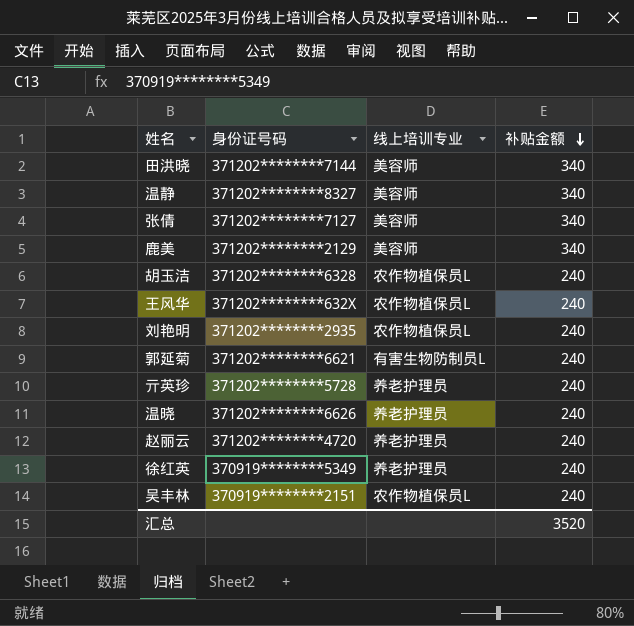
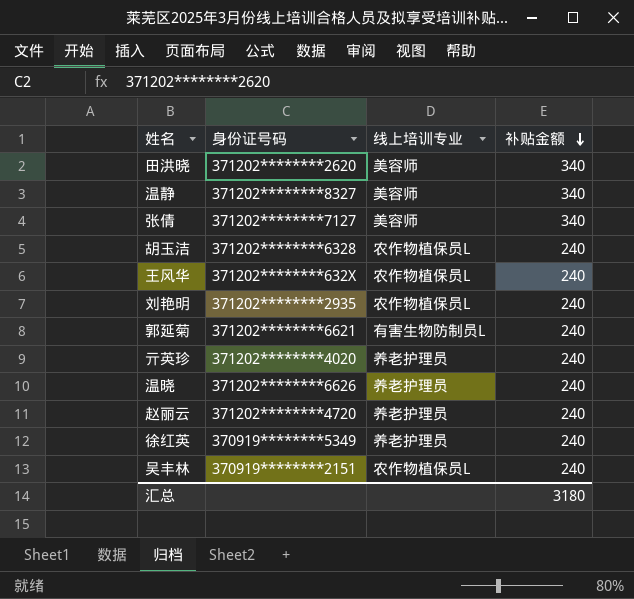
row 鹿美: 371202********2129 | 美容师 | 340 -> none
田洪晓 | 身份证号码: 371202********7144 -> 371202********2620
亓英珍 | 身份证号码: 371202********5728 -> 371202********4020
汇总 | 补贴金额: 3520 -> 3180

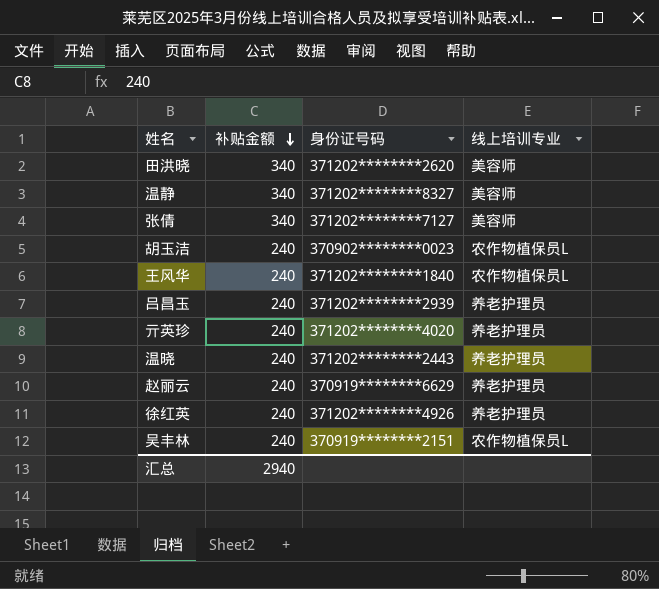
column 补贴金额 | position: 4 -> 2
row 刘艳明: 371202********2935 | 农作物植保员L | 240 -> none
row 郭延菊: 371202********6621 | 有害生物防制员L | 240 -> none
胡玉洁 | 身份证号码: 371202********6328 -> 370902********0023
王风华 | 身份证号码: 371202********632X -> 371202********1840
row 吕昌玉: none -> 240 | 371202********2939 | 养老护理员
温晓 | 身份证号码: 371202********6626 -> 371202********2443
赵丽云 | 身份证号码: 371202********4720 -> 370919********6629
徐红英 | 身份证号码: 370919********5349 -> 371202********4926
汇总 | 补贴金额: 3180 -> 2940

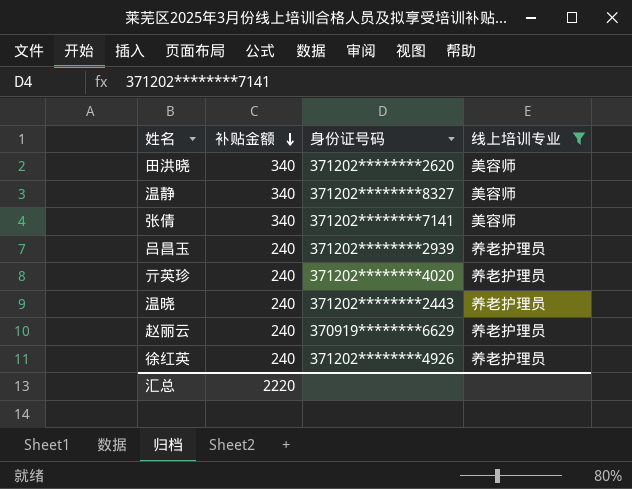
filter: none -> 线上培训专业 != 农作物植保员L
张倩 | 身份证号码: 371202********7127 -> 371202********7141
汇总 | 补贴金额: 2940 -> 2220

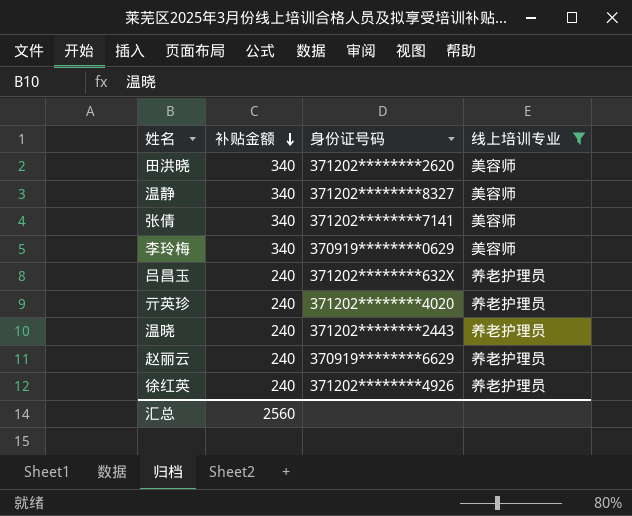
row 李玲梅: none -> 340 | 370919********0629 | 美容师
吕昌玉 | 身份证号码: 371202********2939 -> 371202********632X
汇总 | 补贴金额: 2220 -> 2560

